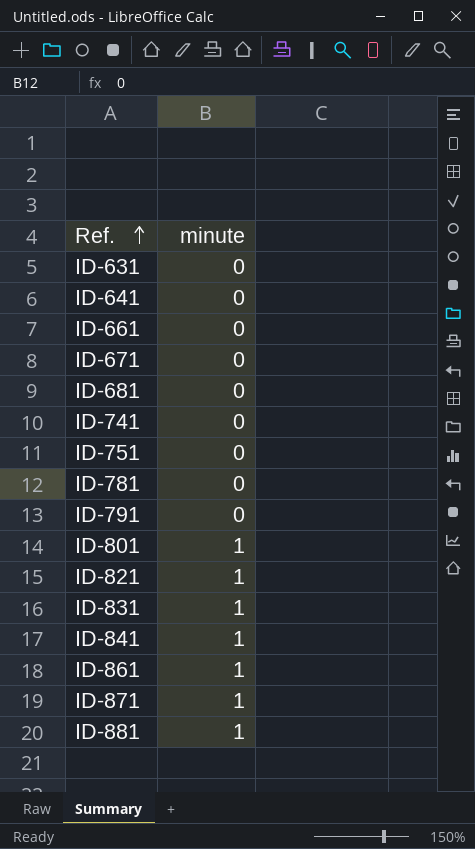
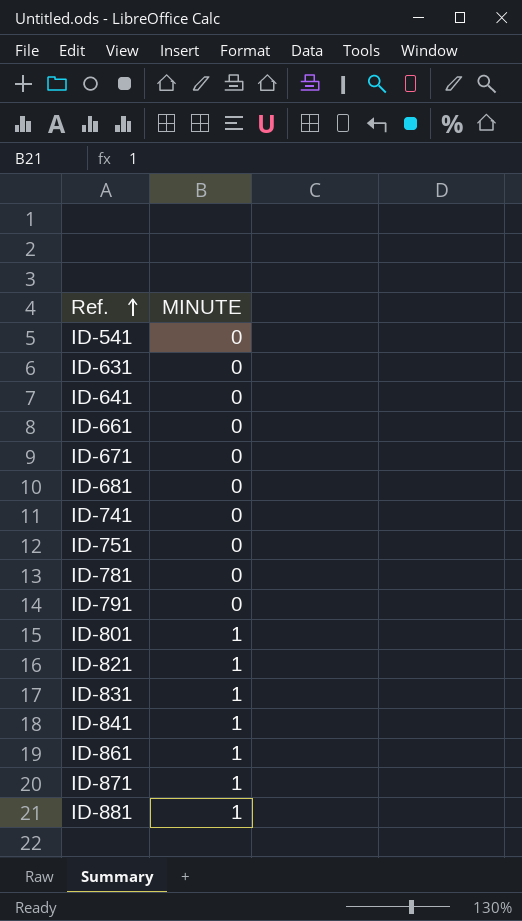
column name: minute -> MINUTE
row ID-541: none -> 0

